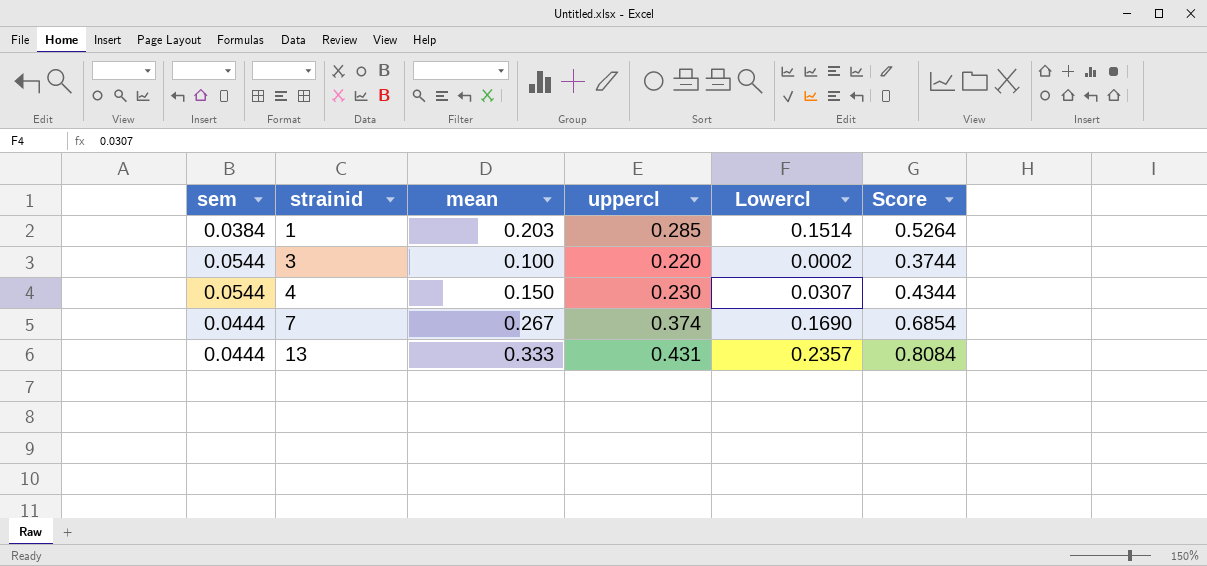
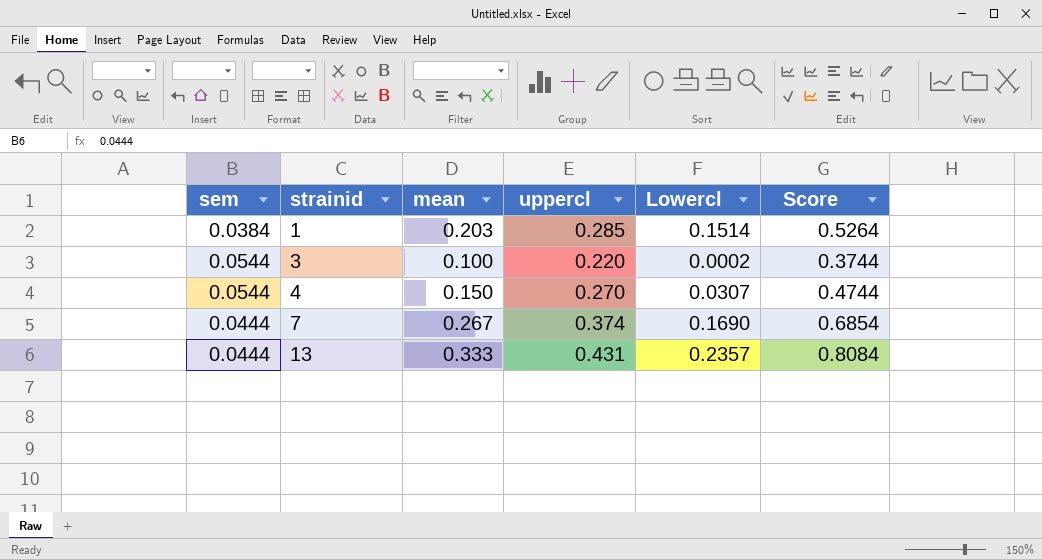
4 | uppercl: 0.230 -> 0.270
4 | Score: 0.4344 -> 0.4744

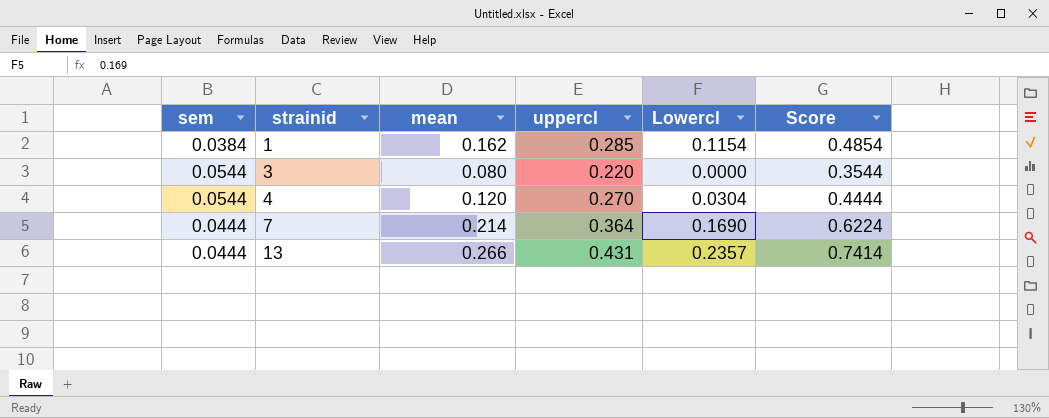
1 | mean: 0.203 -> 0.162
1 | Lowercl: 0.1514 -> 0.1154
1 | Score: 0.5264 -> 0.4854
3 | mean: 0.100 -> 0.080
3 | Lowercl: 0.0002 -> 0.0000
3 | Score: 0.3744 -> 0.3544
4 | mean: 0.150 -> 0.120
4 | Lowercl: 0.0307 -> 0.0304
4 | Score: 0.4744 -> 0.4444
7 | mean: 0.267 -> 0.214
7 | uppercl: 0.374 -> 0.364
7 | Score: 0.6854 -> 0.6224
13 | mean: 0.333 -> 0.266
13 | Score: 0.8084 -> 0.7414

